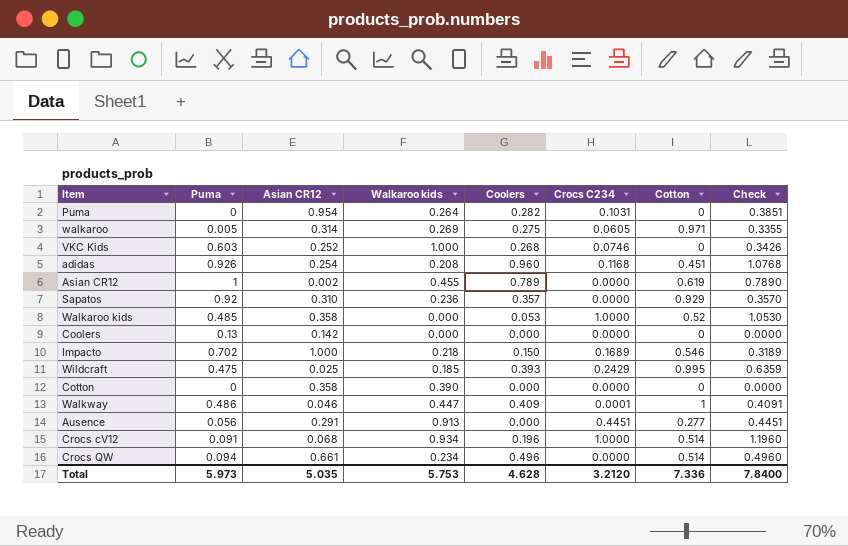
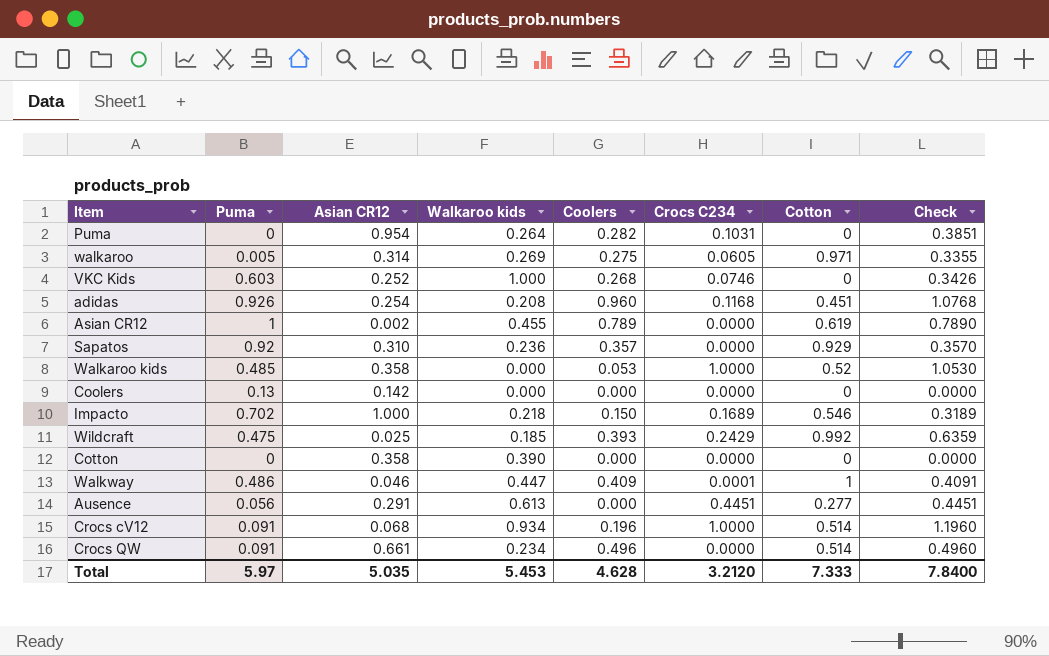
Wildcraft | Cotton: 0.995 -> 0.992
Ausence | Walkaroo kids: 0.913 -> 0.613
Crocs QW | Puma: 0.094 -> 0.091
Total | Puma: 5.973 -> 5.97
Total | Walkaroo kids: 5.753 -> 5.453
Total | Cotton: 7.336 -> 7.333

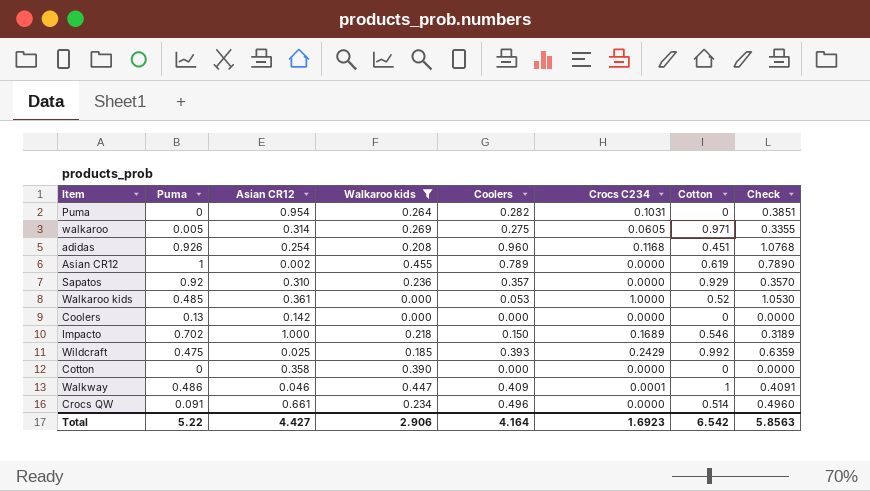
filter: none -> Walkaroo kids <= 0.455
Walkaroo kids | Asian CR12: 0.358 -> 0.361
Total | Puma: 5.97 -> 5.22
Total | Asian CR12: 5.035 -> 4.427
Total | Walkaroo kids: 5.453 -> 2.906
Total | Coolers: 4.628 -> 4.164
Total | Crocs C234: 3.2120 -> 1.6923
Total | Cotton: 7.333 -> 6.542
Total | Check: 7.8400 -> 5.8563

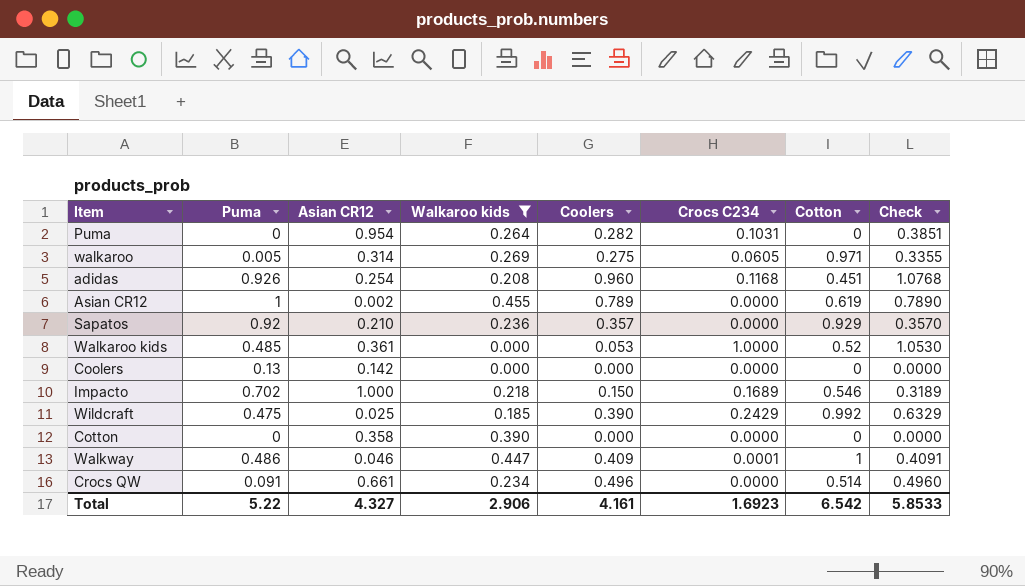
Sapatos | Asian CR12: 0.310 -> 0.210
Wildcraft | Coolers: 0.393 -> 0.390
Wildcraft | Check: 0.6359 -> 0.6329
Total | Asian CR12: 4.427 -> 4.327
Total | Coolers: 4.164 -> 4.161
Total | Check: 5.8563 -> 5.8533

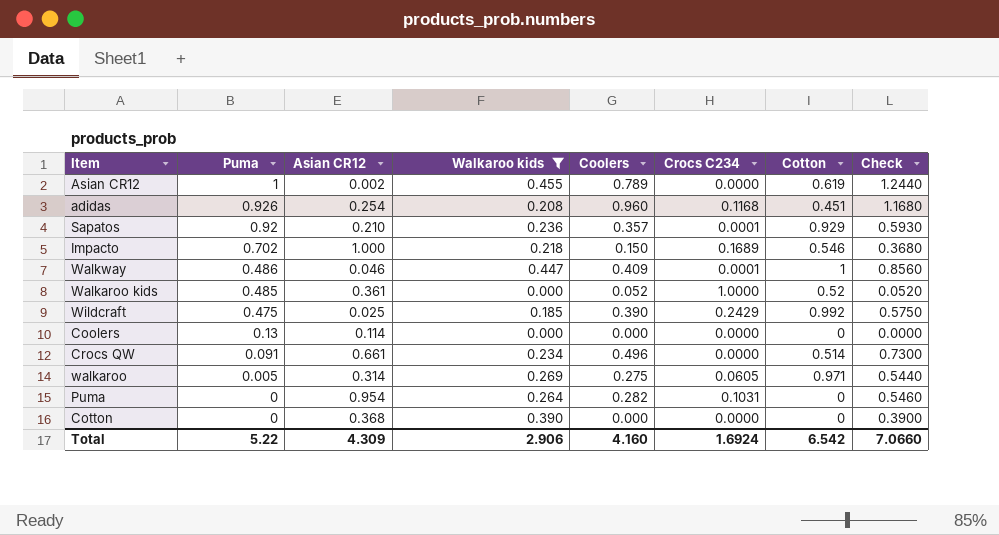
row order: none -> Puma descending
column Check | formula: [Coolers] + [Crocs C234] -> [Walkaroo kids] + [Coolers]
Sapatos | Crocs C234: 0.0000 -> 0.0001
Walkaroo kids | Coolers: 0.053 -> 0.052
Coolers | Asian CR12: 0.142 -> 0.114
Cotton | Asian CR12: 0.358 -> 0.368
Total | Asian CR12: 4.327 -> 4.309
Total | Coolers: 4.161 -> 4.160
Total | Crocs C234: 1.6923 -> 1.6924
Total | Check: 5.8533 -> 7.0660

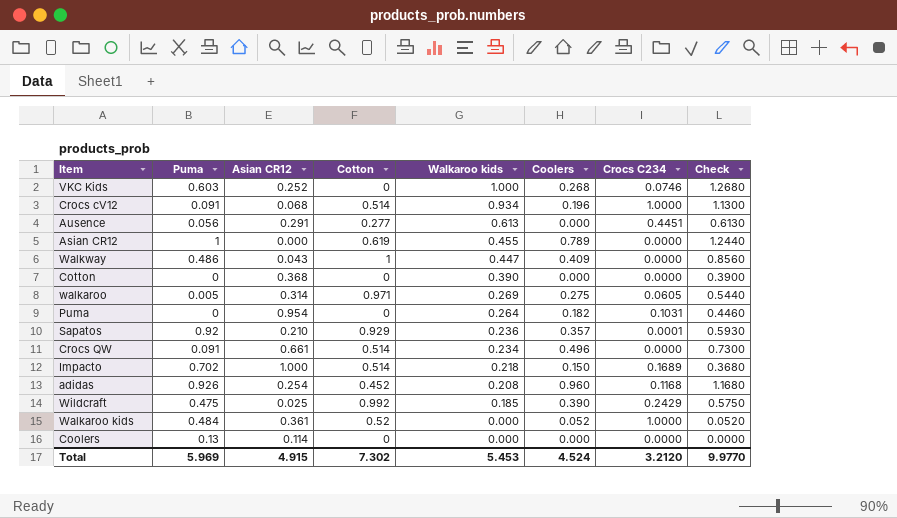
filter: Walkaroo kids <= 0.455 -> none
row order: Puma descending -> Walkaroo kids descending
column Cotton | position: 7 -> 4
Asian CR12 | Asian CR12: 0.002 -> 0.000
Walkway | Asian CR12: 0.046 -> 0.043
Walkway | Crocs C234: 0.0001 -> 0.0000
Puma | Coolers: 0.282 -> 0.182
Puma | Check: 0.5460 -> 0.4460
Impacto | Cotton: 0.546 -> 0.514
adidas | Cotton: 0.451 -> 0.452
Walkaroo kids | Puma: 0.485 -> 0.484
Total | Puma: 5.22 -> 5.969
Total | Asian CR12: 4.309 -> 4.915
Total | Cotton: 6.542 -> 7.302
Total | Walkaroo kids: 2.906 -> 5.453
Total | Coolers: 4.160 -> 4.524
Total | Crocs C234: 1.6924 -> 3.2120
Total | Check: 7.0660 -> 9.9770

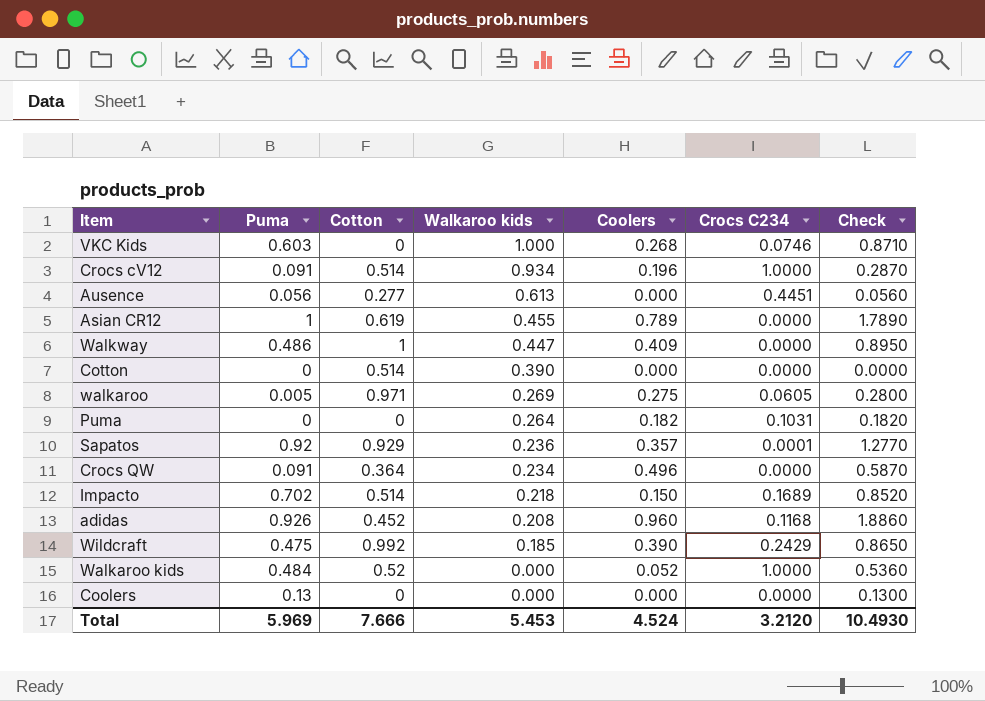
column Asian CR12 | position: 3 -> none
column Check | formula: [Walkaroo kids] + [Coolers] -> [Puma] + [Coolers]
Cotton | Cotton: 0 -> 0.514
Crocs QW | Cotton: 0.514 -> 0.364
Total | Cotton: 7.302 -> 7.666
Total | Check: 9.9770 -> 10.4930

